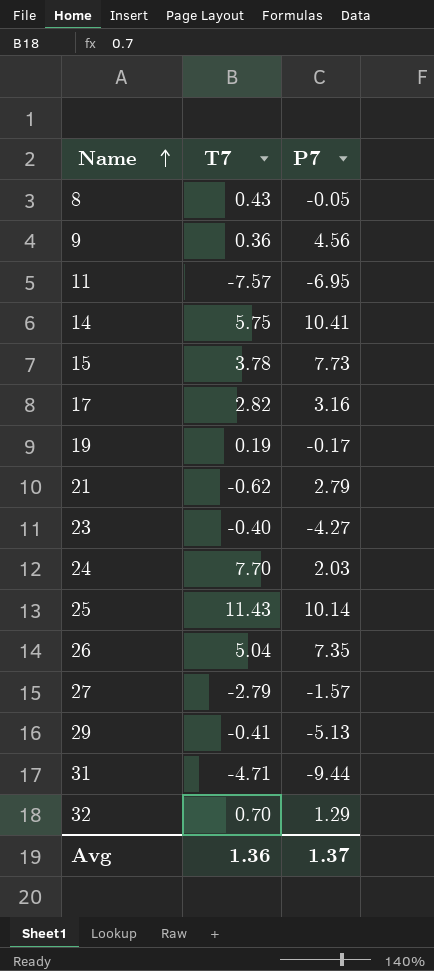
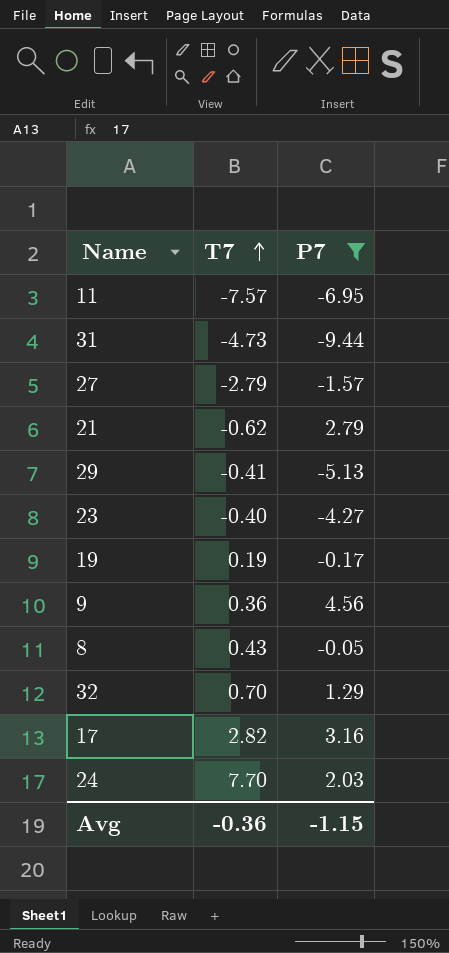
filter: none -> P7 <= 4.56
row order: Name ascending -> T7 ascending
31 | T7: -4.71 -> -4.73
Avg | T7: 1.36 -> -0.36
Avg | P7: 1.37 -> -1.15

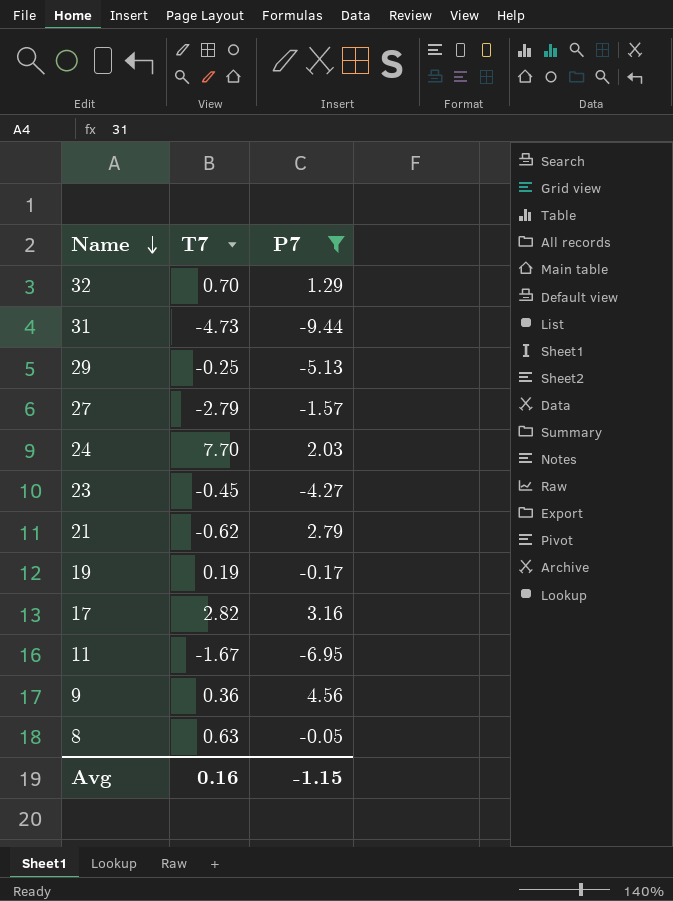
row order: T7 ascending -> Name descending
29 | T7: -0.41 -> -0.25
23 | T7: -0.40 -> -0.45
11 | T7: -7.57 -> -1.67
8 | T7: 0.43 -> 0.63
Avg | T7: -0.36 -> 0.16

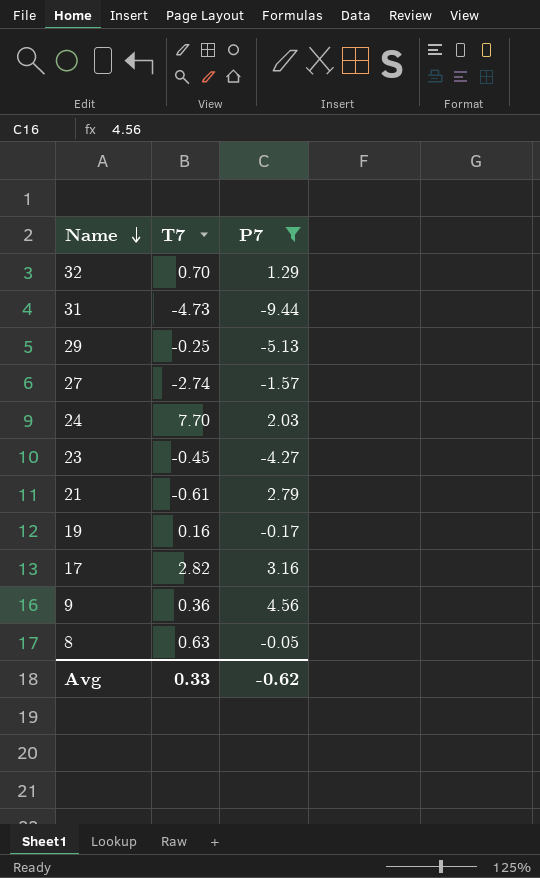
row 11: -1.67 | -6.95 -> none
27 | T7: -2.79 -> -2.74
21 | T7: -0.62 -> -0.61
19 | T7: 0.19 -> 0.16
Avg | T7: 0.16 -> 0.33
Avg | P7: -1.15 -> -0.62

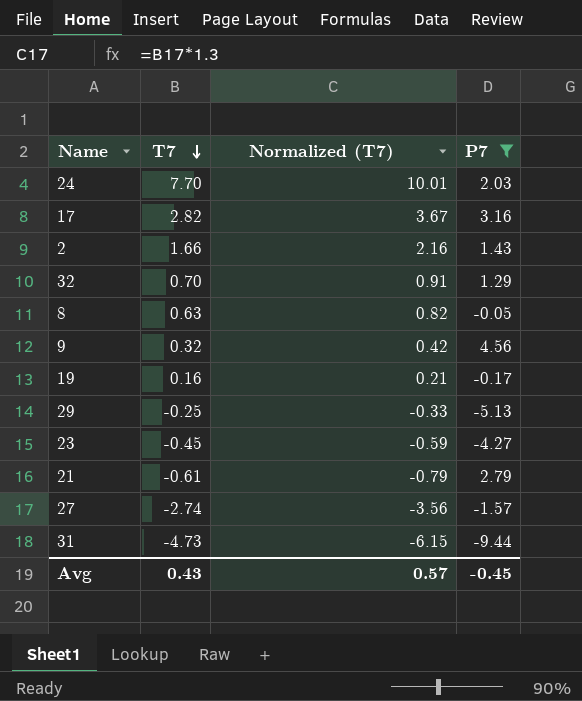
row order: Name descending -> T7 descending
column Normalized (T7) | formula: none -> [T7] * 1.3
row 2: none -> 1.66 | 2.16 | 1.43
9 | T7: 0.36 -> 0.32
Avg | T7: 0.33 -> 0.43
Avg | P7: -0.62 -> -0.45

